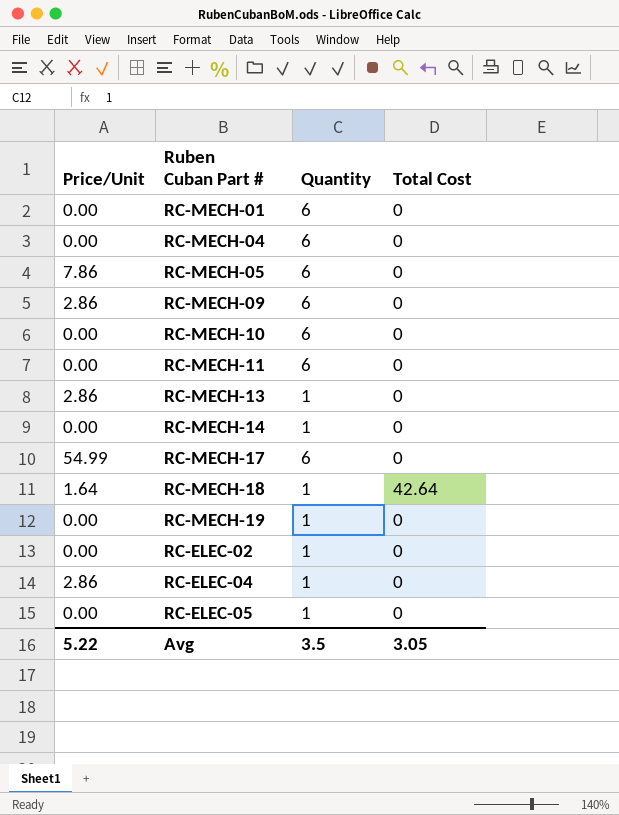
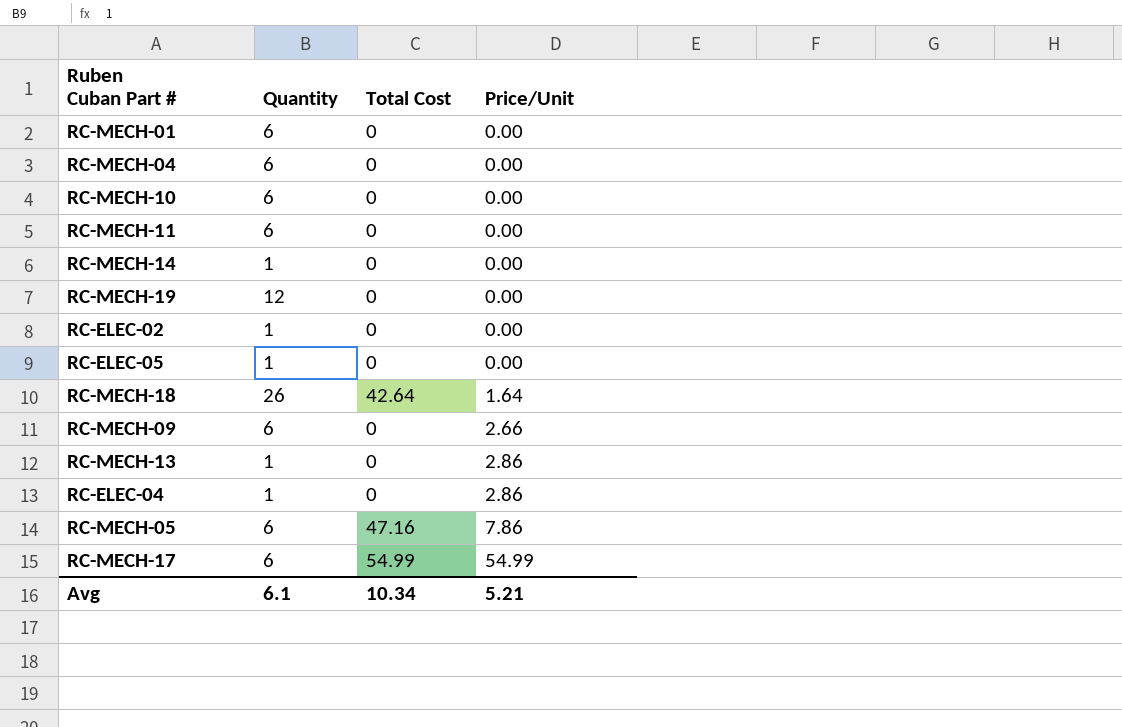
row order: none -> Price/Unit ascending
column Price/Unit | position: 1 -> 4
RC-MECH-19 | Quantity: 1 -> 12
RC-MECH-18 | Quantity: 1 -> 26
RC-MECH-09 | Price/Unit: 2.86 -> 2.66
RC-MECH-05 | Total Cost: 0 -> 47.16
RC-MECH-17 | Total Cost: 0 -> 54.99
Avg | Quantity: 3.5 -> 6.1
Avg | Total Cost: 3.05 -> 10.34
Avg | Price/Unit: 5.22 -> 5.21

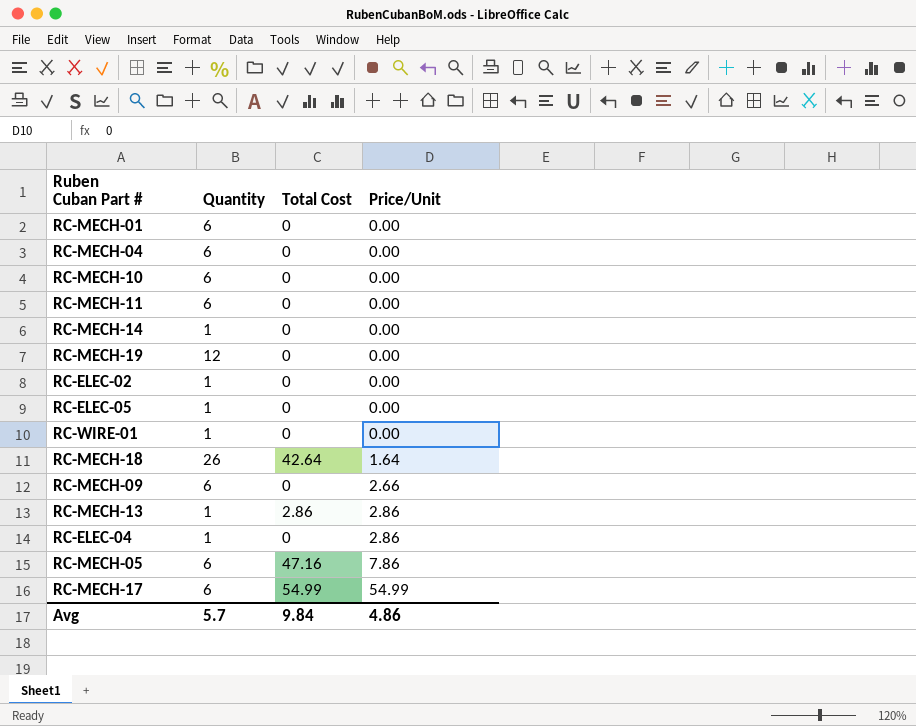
row RC-WIRE-01: none -> 1 | 0 | 0.00
RC-MECH-13 | Total Cost: 0 -> 2.86
Avg | Quantity: 6.1 -> 5.7
Avg | Total Cost: 10.34 -> 9.84
Avg | Price/Unit: 5.21 -> 4.86

